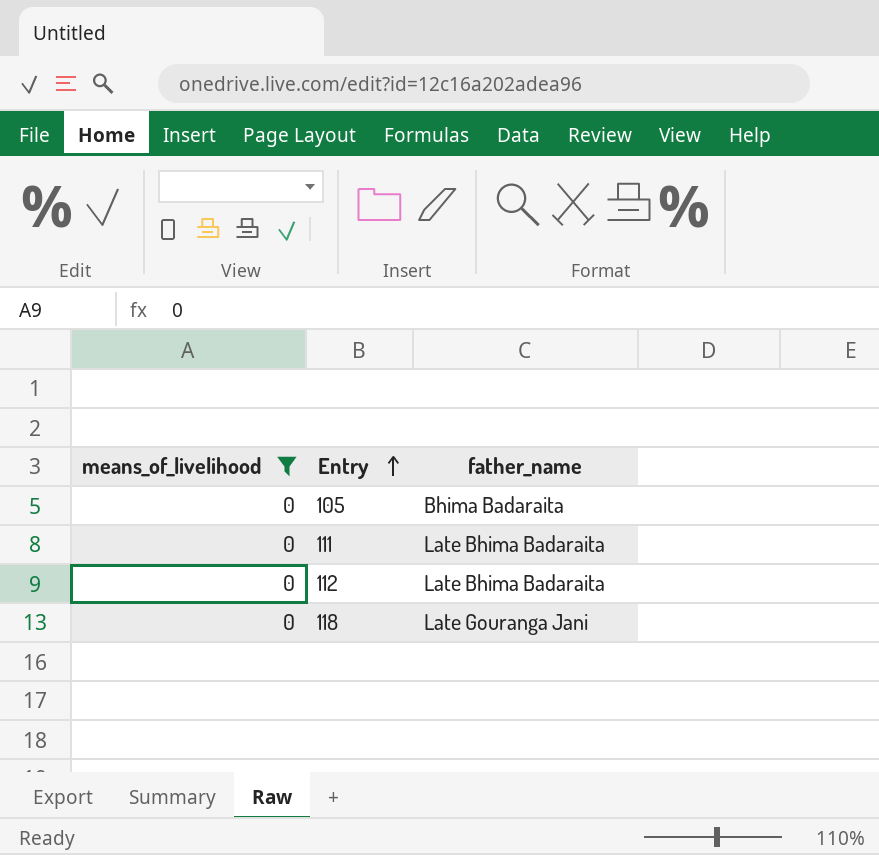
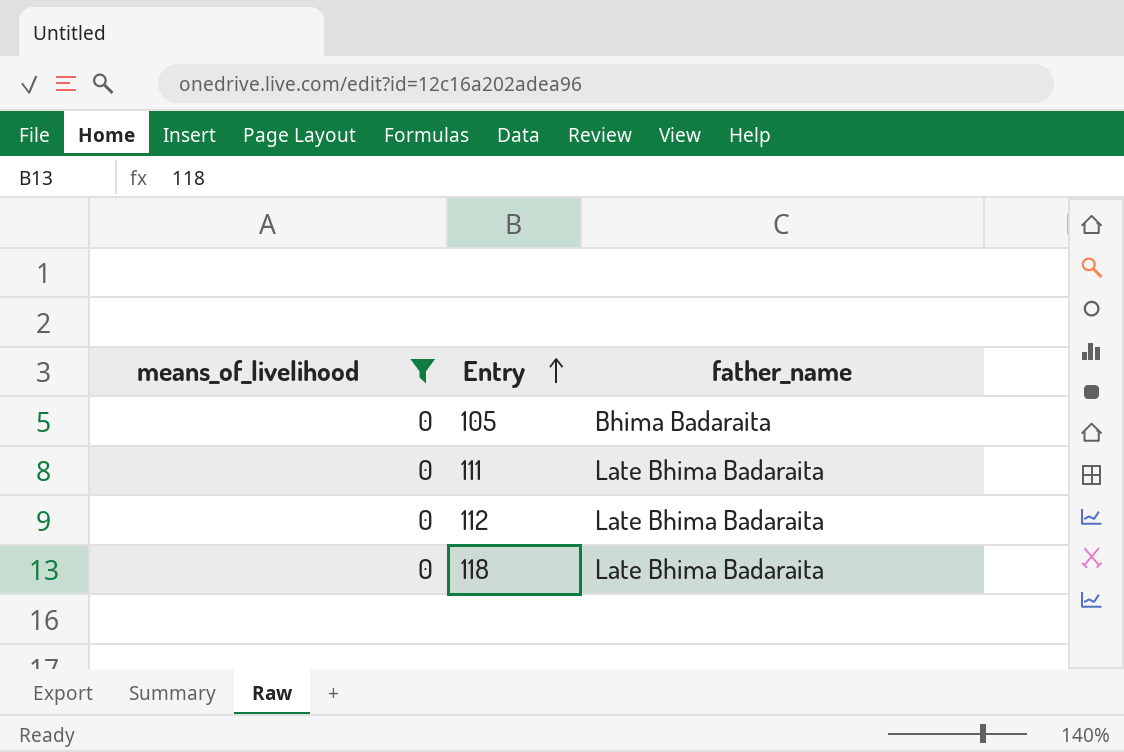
118 | father_name: Late Gouranga Jani -> Late Bhima Badaraita

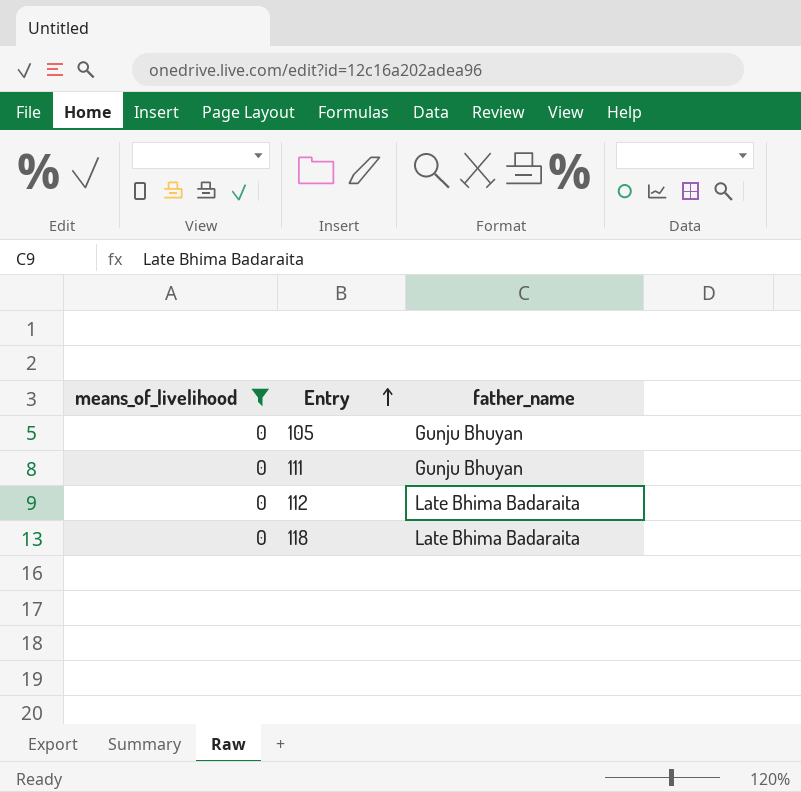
105 | father_name: Bhima Badaraita -> Gunju Bhuyan
111 | father_name: Late Bhima Badaraita -> Gunju Bhuyan

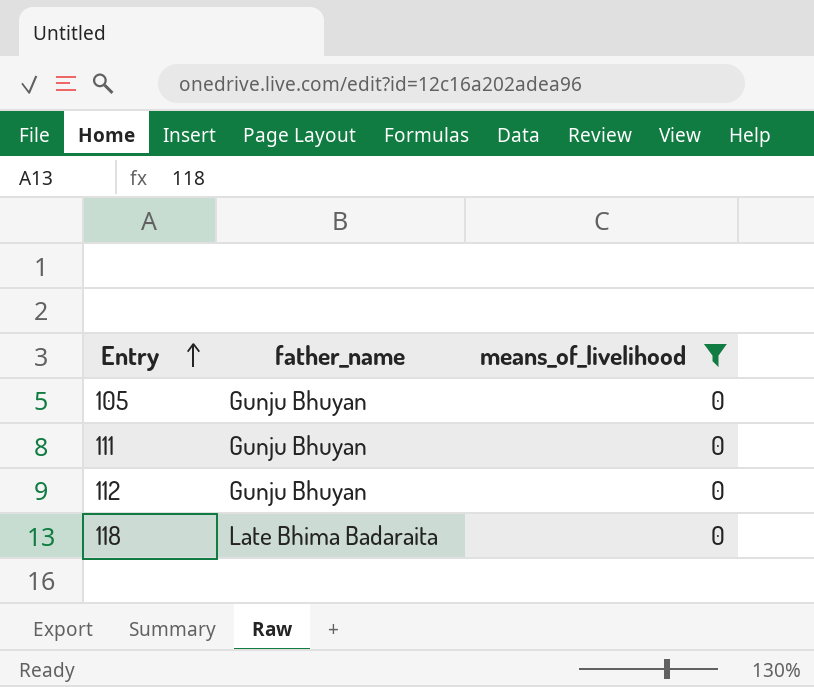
column means_of_livelihood | position: 1 -> 3
112 | father_name: Late Bhima Badaraita -> Gunju Bhuyan

